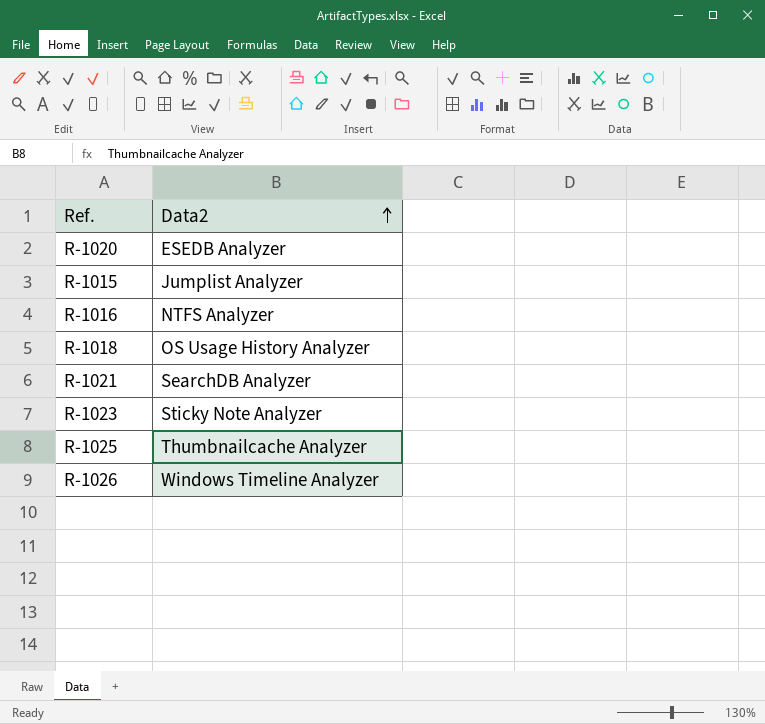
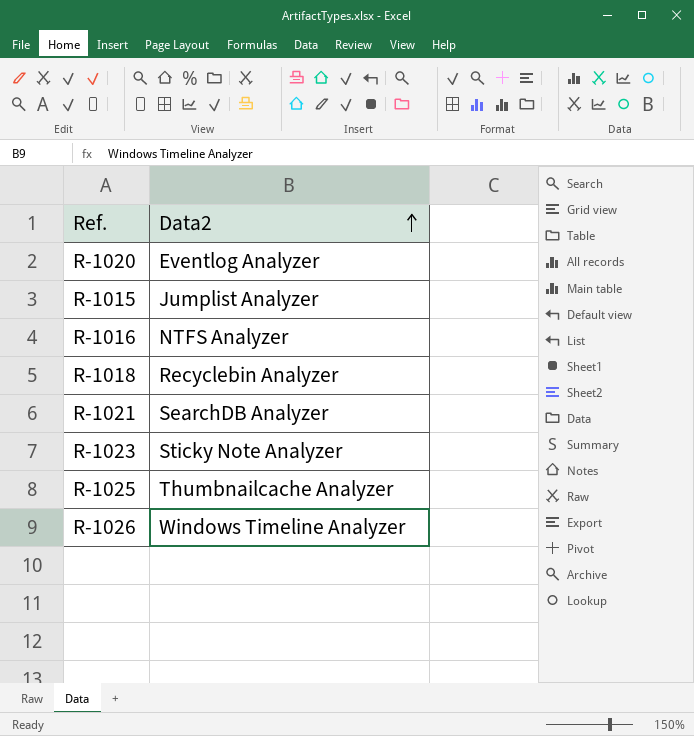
R-1020 | Data2: ESEDB Analyzer -> Eventlog Analyzer
R-1018 | Data2: OS Usage History Analyzer -> Recyclebin Analyzer

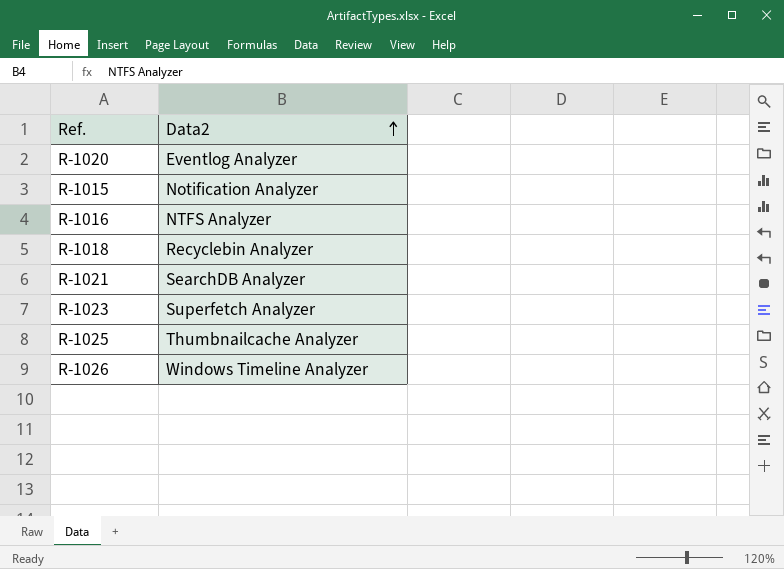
R-1015 | Data2: Jumplist Analyzer -> Notification Analyzer
R-1023 | Data2: Sticky Note Analyzer -> Superfetch Analyzer

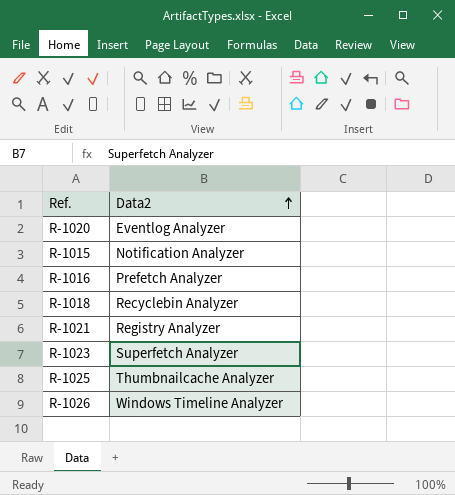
R-1016 | Data2: NTFS Analyzer -> Prefetch Analyzer
R-1021 | Data2: SearchDB Analyzer -> Registry Analyzer

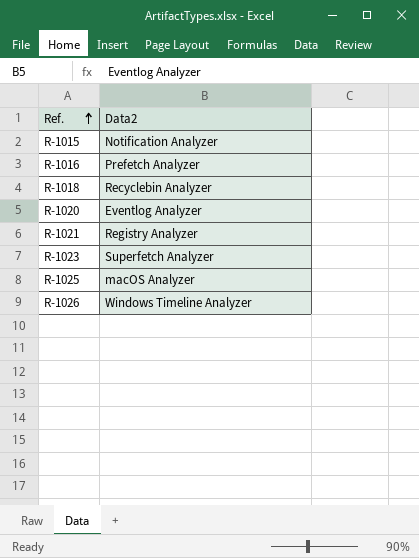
row order: Data2 ascending -> Ref. ascending
R-1025 | Data2: Thumbnailcache Analyzer -> macOS Analyzer

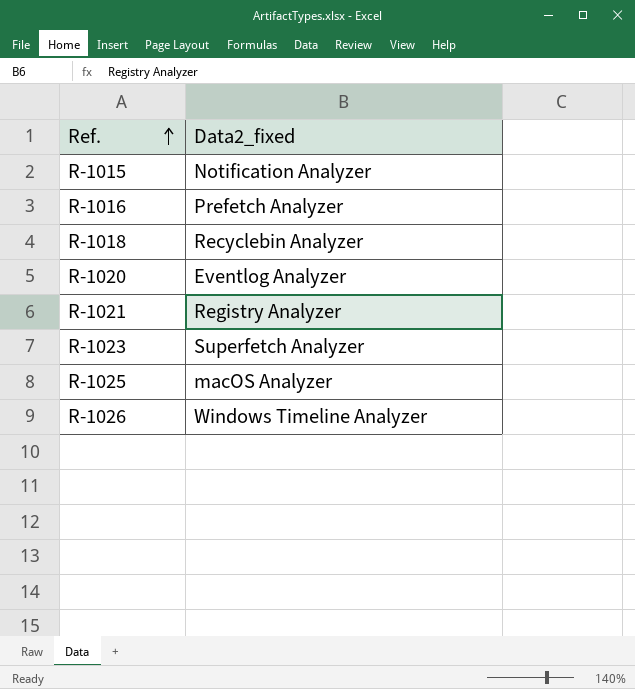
column name: Data2 -> Data2_fixed

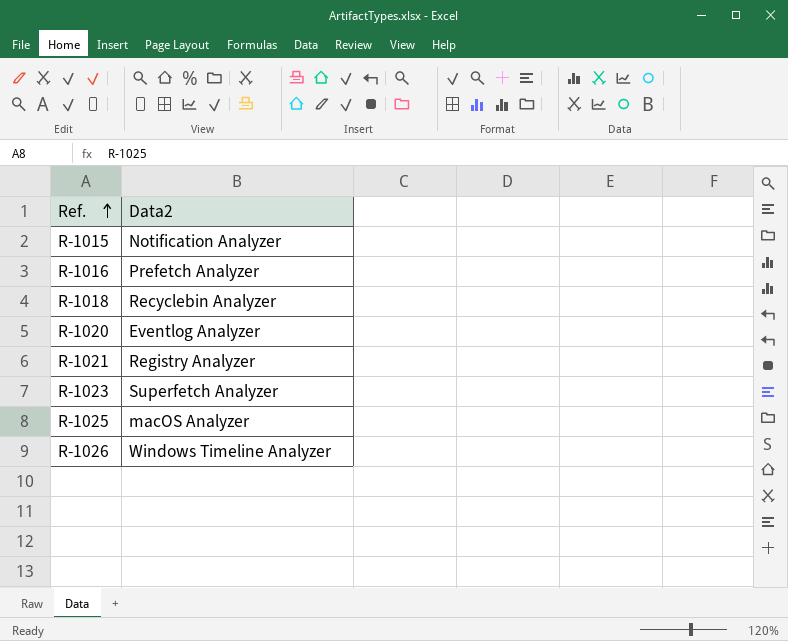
column name: Data2_fixed -> Data2

